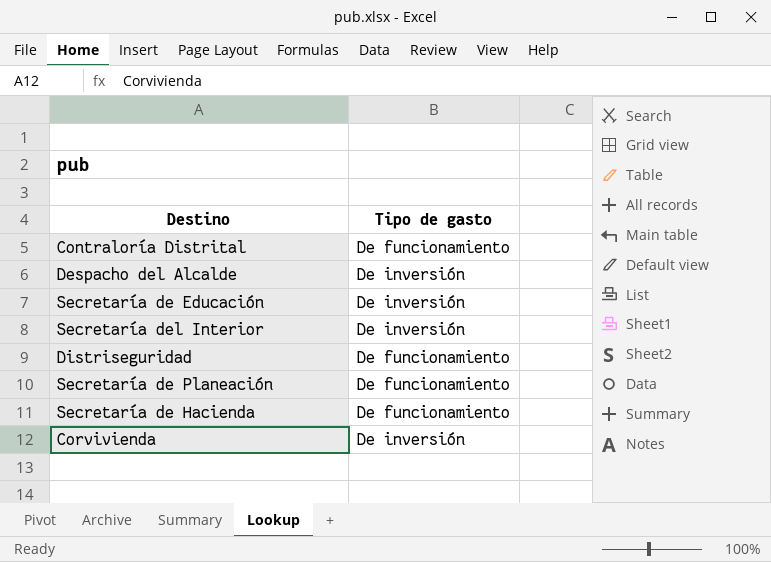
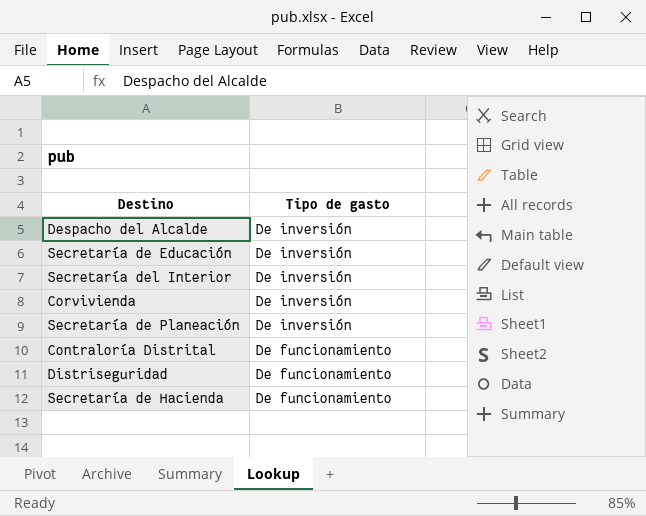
row order: none -> Tipo de gasto descending
Secretaría de Planeación | Tipo de gasto: De funcionamiento -> De inversión

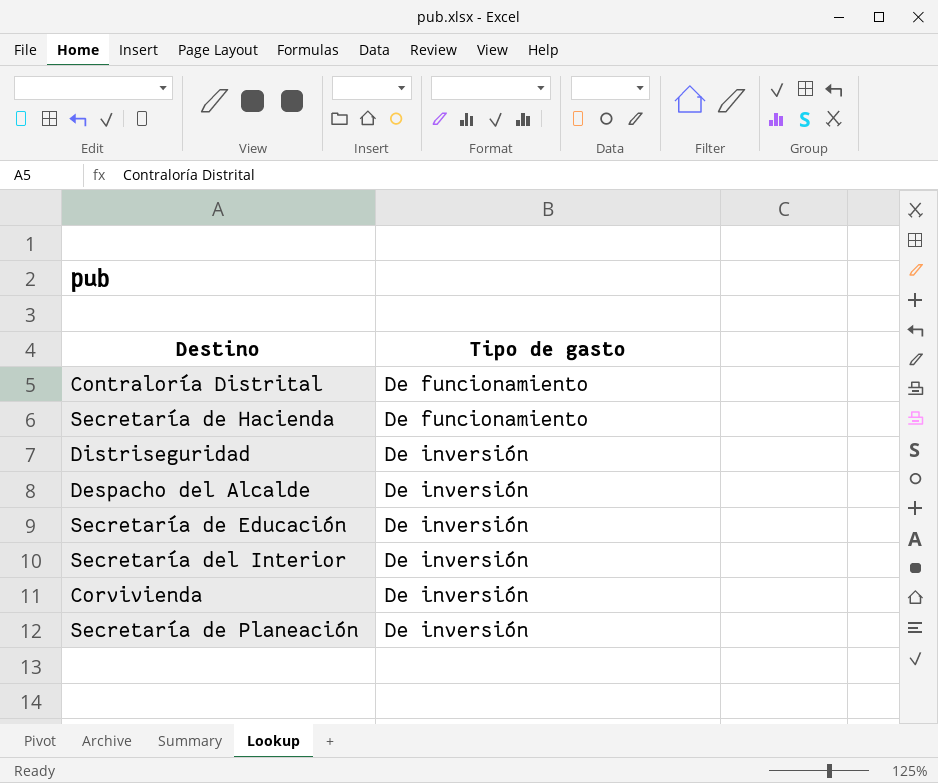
row order: Tipo de gasto descending -> Tipo de gasto ascending
Distriseguridad | Tipo de gasto: De funcionamiento -> De inversión

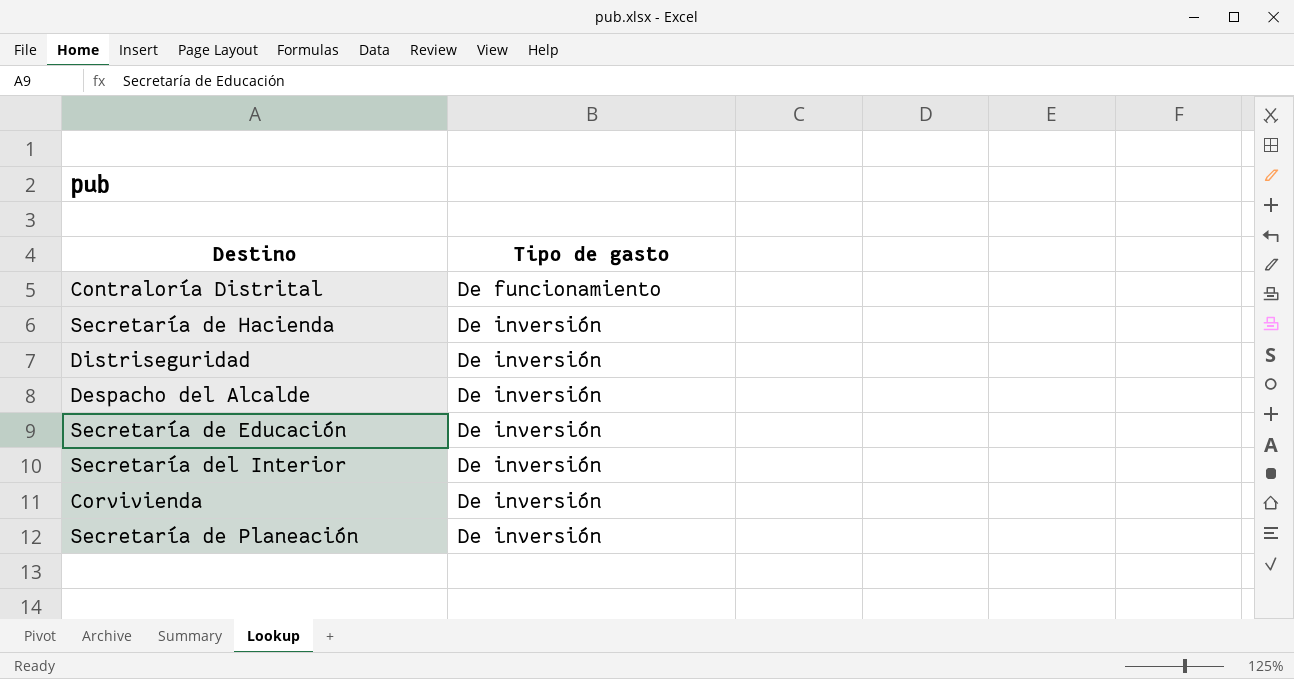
Secretaría de Hacienda | Tipo de gasto: De funcionamiento -> De inversión

